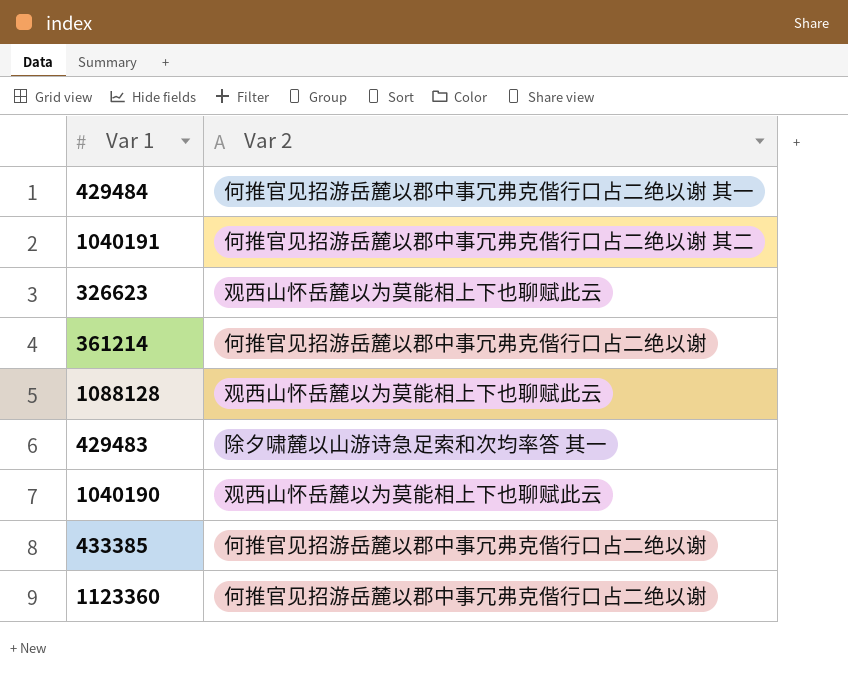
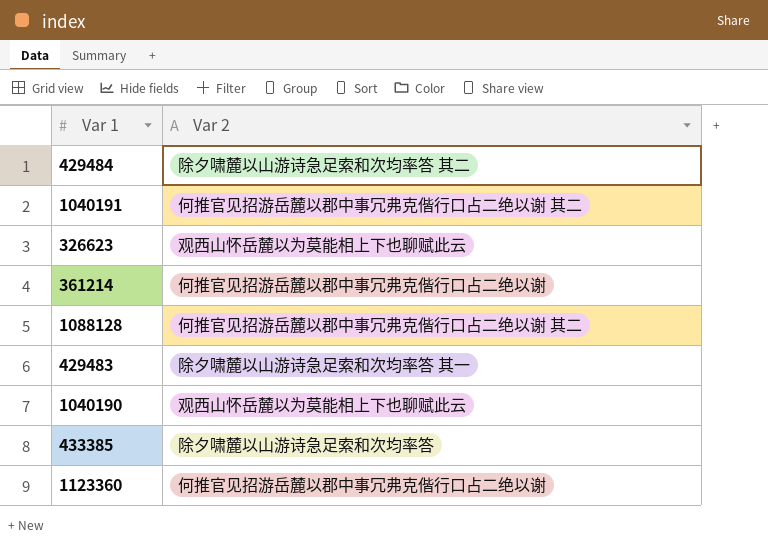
429484 | Var 2: 何推官见招游岳麓以郡中事冗弗克偕行口占二绝以谢 其一 -> 除夕啸麓以山游诗急足索和次均率答 其二
1088128 | Var 2: 观西山怀岳麓以为莫能相上下也聊赋此云 -> 何推官见招游岳麓以郡中事冗弗克偕行口占二绝以谢 其二
433385 | Var 2: 何推官见招游岳麓以郡中事冗弗克偕行口占二绝以谢 -> 除夕啸麓以山游诗急足索和次均率答

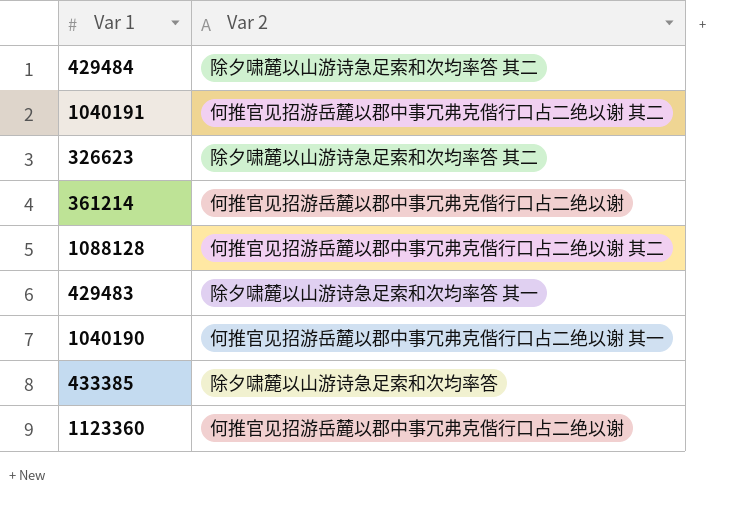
326623 | Var 2: 观西山怀岳麓以为莫能相上下也聊赋此云 -> 除夕啸麓以山游诗急足索和次均率答 其二
1040190 | Var 2: 观西山怀岳麓以为莫能相上下也聊赋此云 -> 何推官见招游岳麓以郡中事冗弗克偕行口占二绝以谢 其一

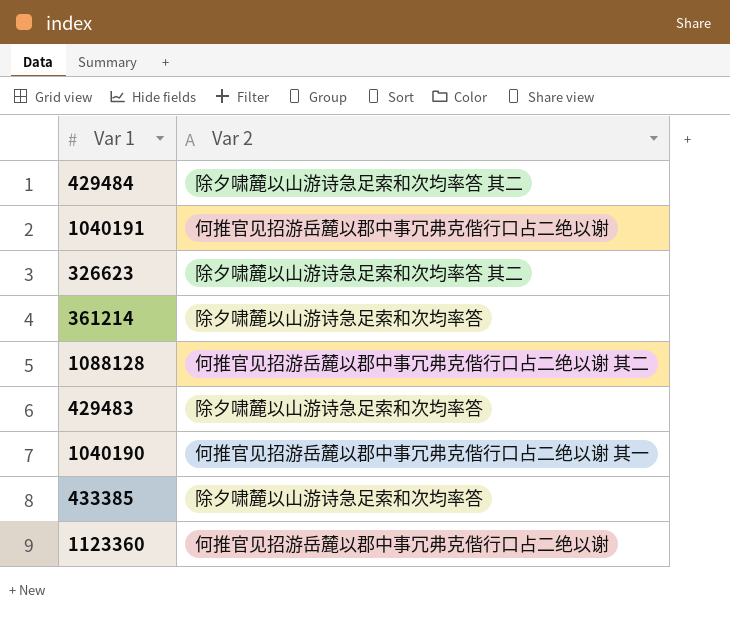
1040191 | Var 2: 何推官见招游岳麓以郡中事冗弗克偕行口占二绝以谢 其二 -> 何推官见招游岳麓以郡中事冗弗克偕行口占二绝以谢
361214 | Var 2: 何推官见招游岳麓以郡中事冗弗克偕行口占二绝以谢 -> 除夕啸麓以山游诗急足索和次均率答
429483 | Var 2: 除夕啸麓以山游诗急足索和次均率答 其一 -> 除夕啸麓以山游诗急足索和次均率答

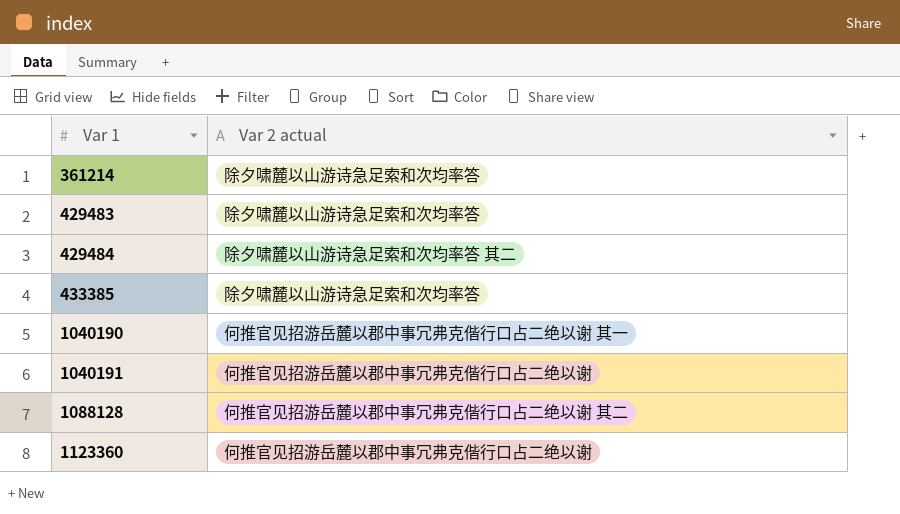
row order: none -> Var 1 ascending
column name: Var 2 -> Var 2 actual
row 326623: 除夕啸麓以山游诗急足索和次均率答 其二 -> none

